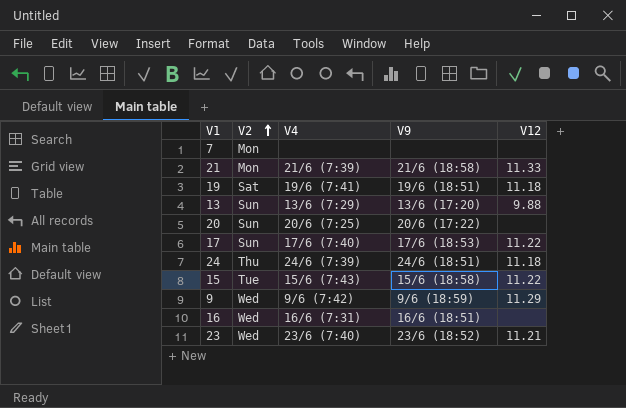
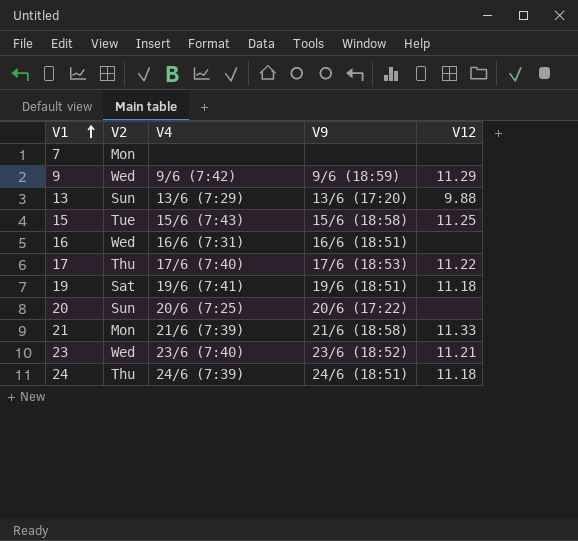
row order: V2 ascending -> V1 ascending
15 | V12: 11.22 -> 11.25
17 | V2: Sun -> Thu

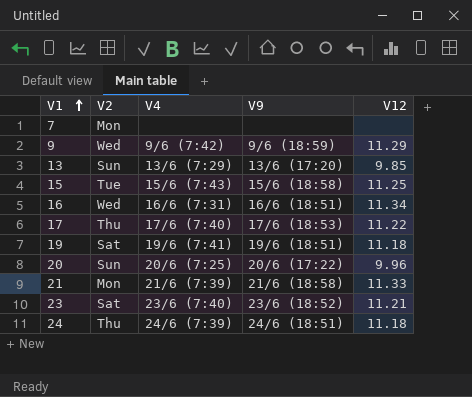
13 | V12: 9.88 -> 9.85
16 | V12: none -> 11.34
20 | V12: none -> 9.96
23 | V2: Wed -> Sat

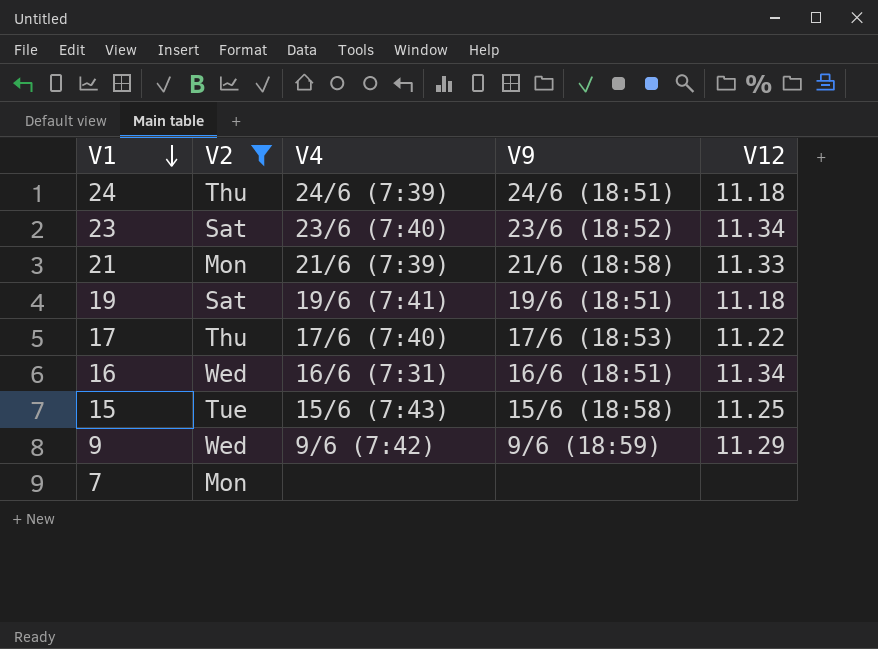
filter: none -> V2 != Sun
row order: V1 ascending -> V1 descending
23 | V12: 11.21 -> 11.34

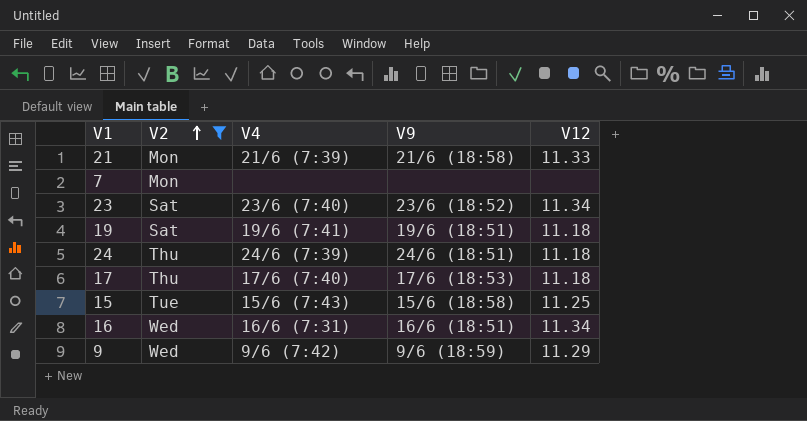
row order: V1 descending -> V2 ascending
17 | V12: 11.22 -> 11.18

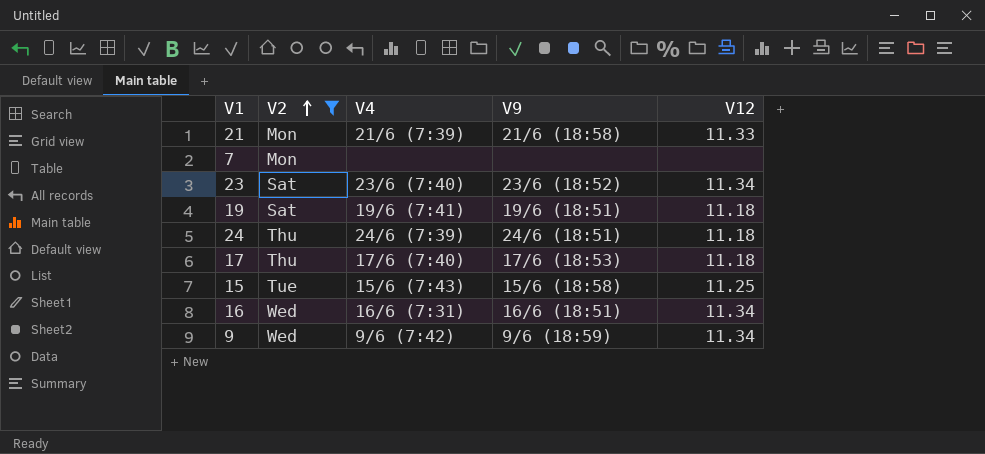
9 | V12: 11.29 -> 11.34

